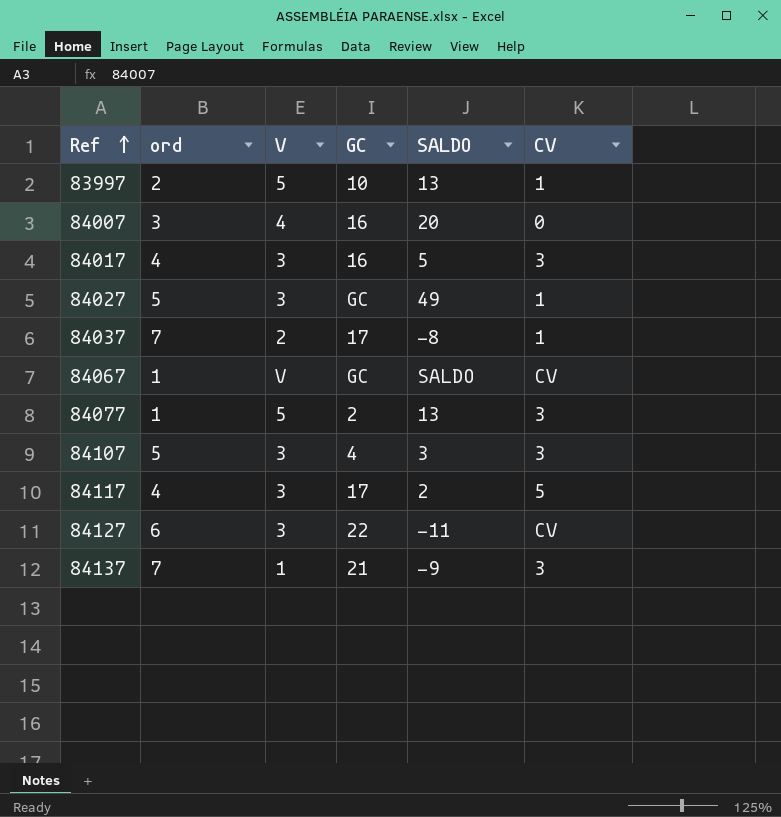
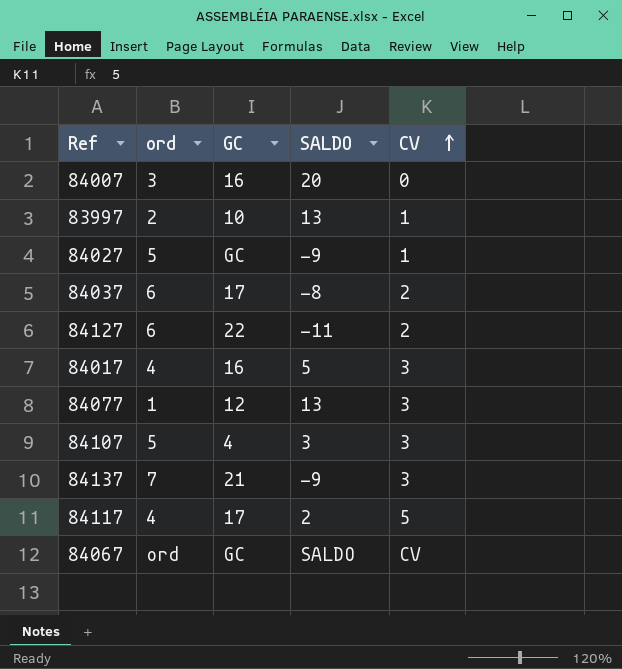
row order: Ref ascending -> CV ascending
column V | position: 3 -> none
84027 | SALDO: 49 -> -9
84037 | ord: 7 -> 6
84037 | CV: 1 -> 2
84127 | CV: CV -> 2
84077 | GC: 2 -> 12
84067 | ord: 1 -> ord

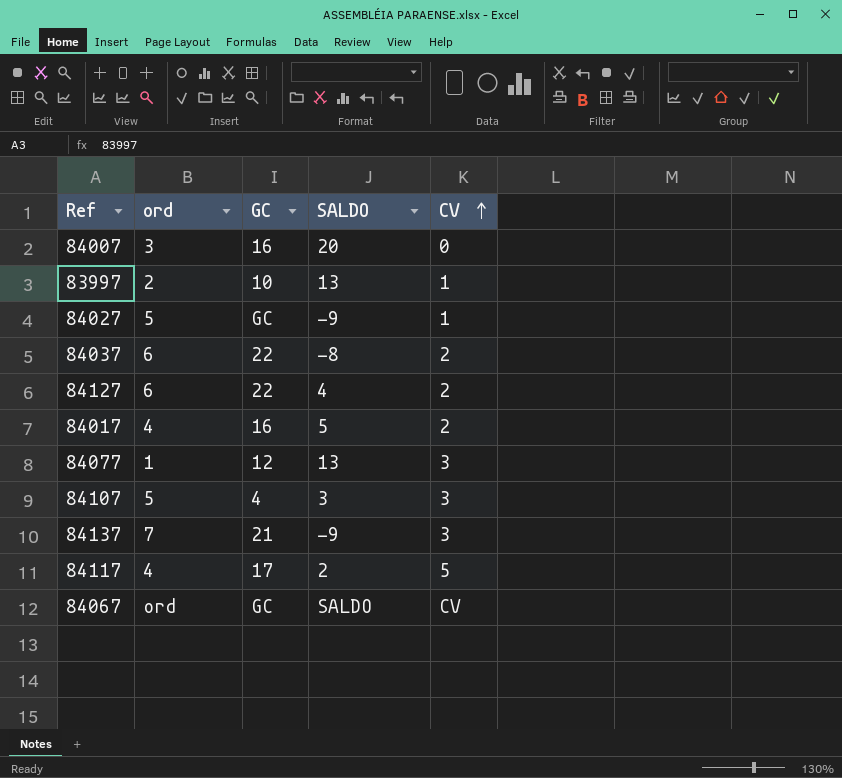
84037 | GC: 17 -> 22
84127 | SALDO: -11 -> 4
84017 | CV: 3 -> 2

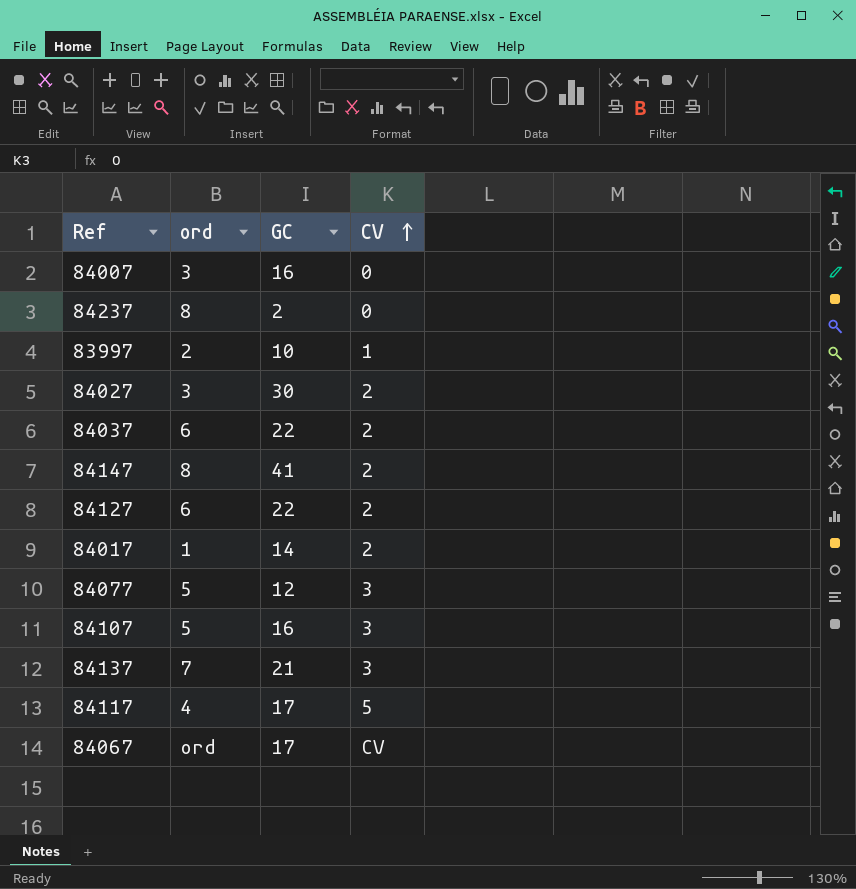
column SALDO | position: 4 -> none
row 84237: none -> 8 | 2 | 0
84027 | ord: 5 -> 3
84027 | GC: GC -> 30
84027 | CV: 1 -> 2
row 84147: none -> 8 | 41 | 2
84017 | ord: 4 -> 1
84017 | GC: 16 -> 14
84077 | ord: 1 -> 5
84107 | GC: 4 -> 16
84067 | GC: GC -> 17

